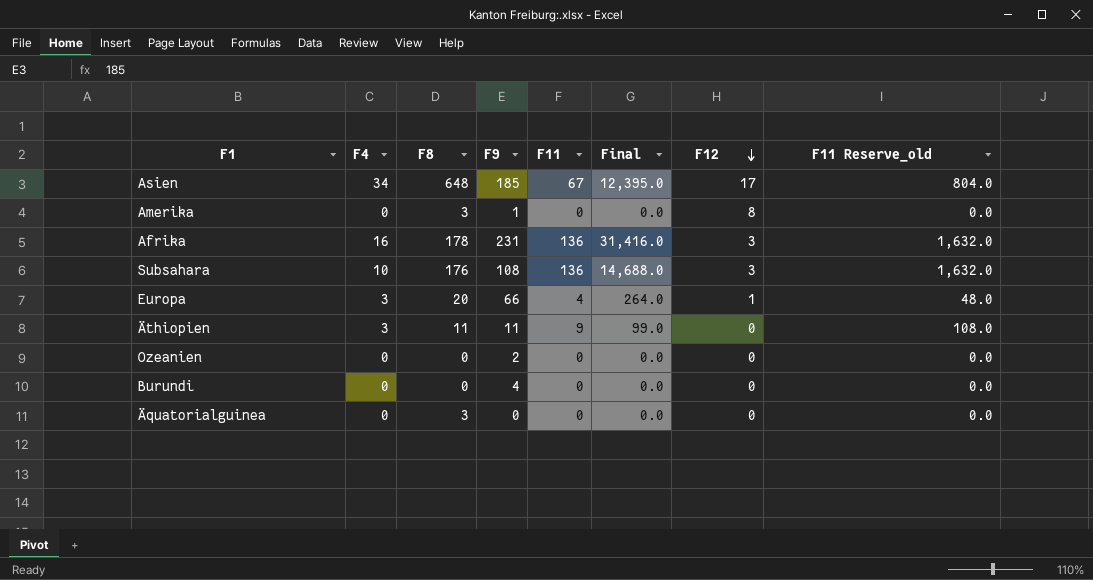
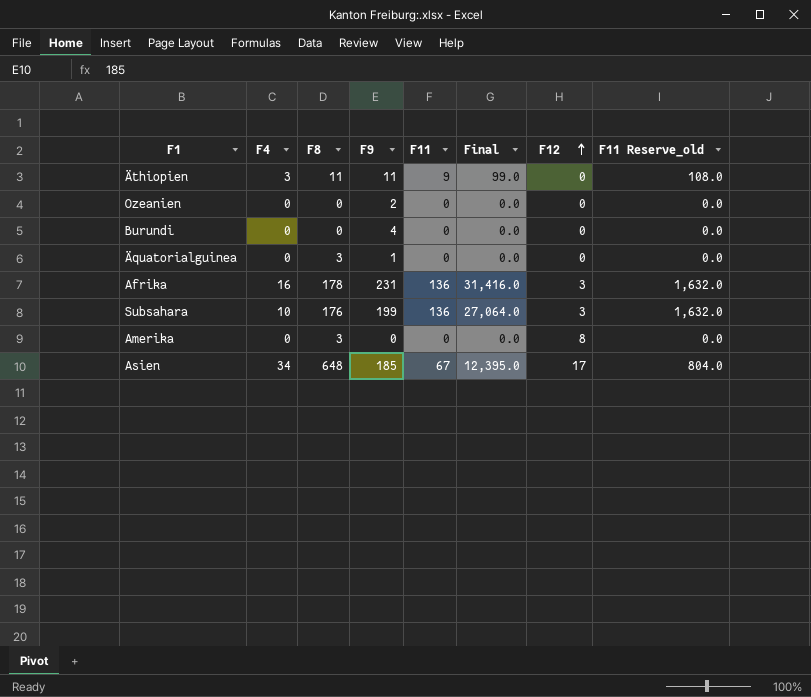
row order: F12 descending -> F12 ascending
row Europa: 3 | 20 | 66 | 4 | 264.0 | 1 | 48.0 -> none
Äquatorialguinea | F9: 0 -> 1
Subsahara | F9: 108 -> 199
Subsahara | Final: 14,688.0 -> 27,064.0
Amerika | F9: 1 -> 0

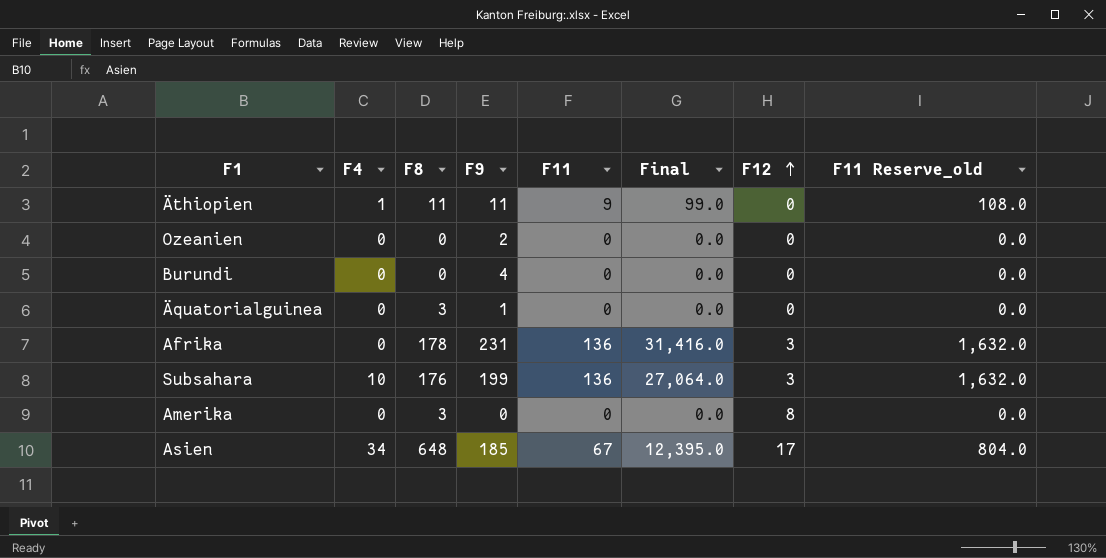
Äthiopien | F4: 3 -> 1
Afrika | F4: 16 -> 0

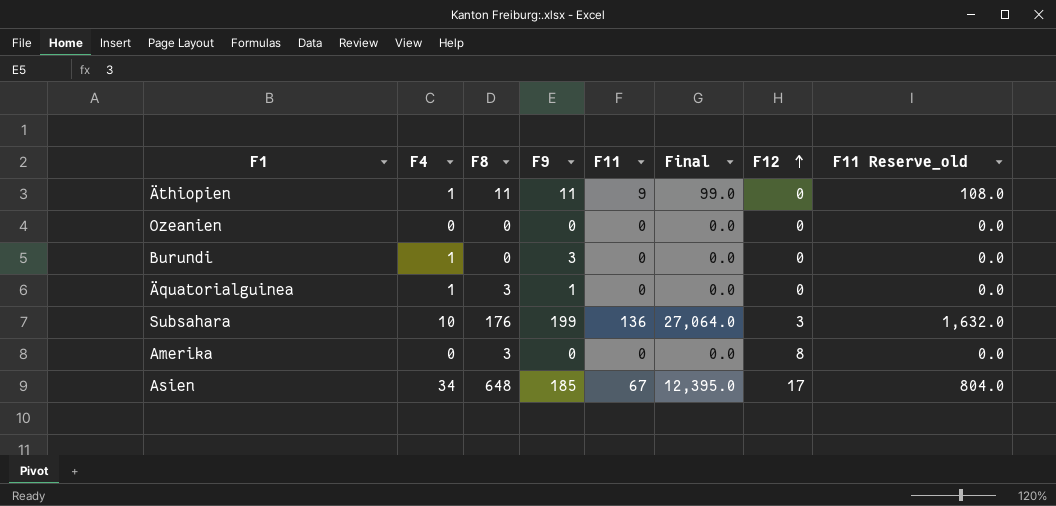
row Afrika: 0 | 178 | 231 | 136 | 31,416.0 | 3 | 1,632.0 -> none
Ozeanien | F9: 2 -> 0
Burundi | F4: 0 -> 1
Burundi | F9: 4 -> 3
Äquatorialguinea | F4: 0 -> 1

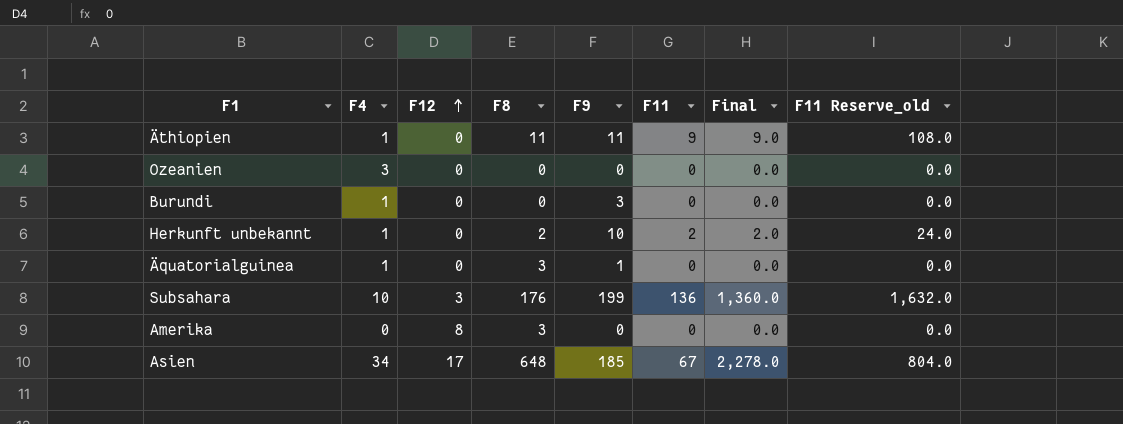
column F12 | position: 7 -> 3
column Final | formula: [F9] * [F11] -> [F4] * [F11]
Ozeanien | F4: 0 -> 3
row Herkunft unbekannt: none -> 1 | 0 | 2 | 10 | 2 | 2.0 | 24.0

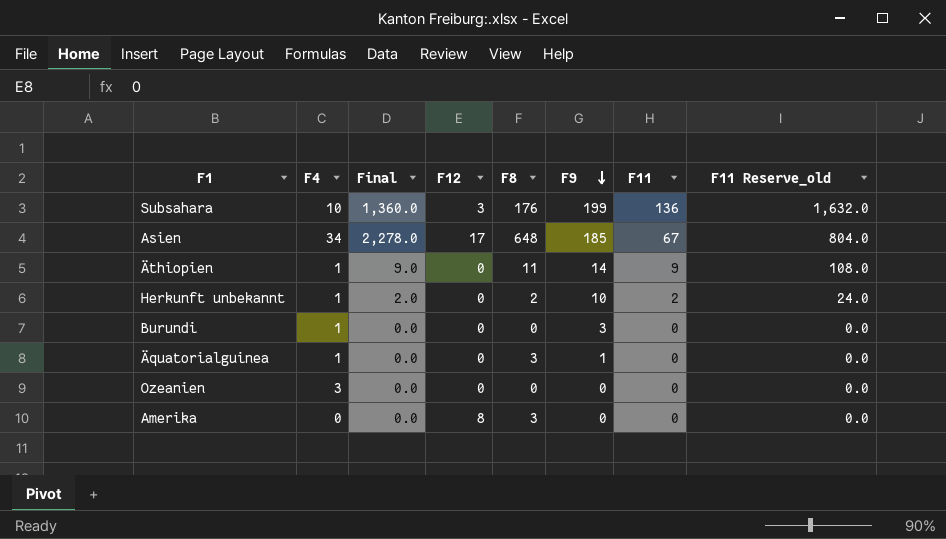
row order: F12 ascending -> F9 descending
column Final | position: 7 -> 3
Äthiopien | F9: 11 -> 14

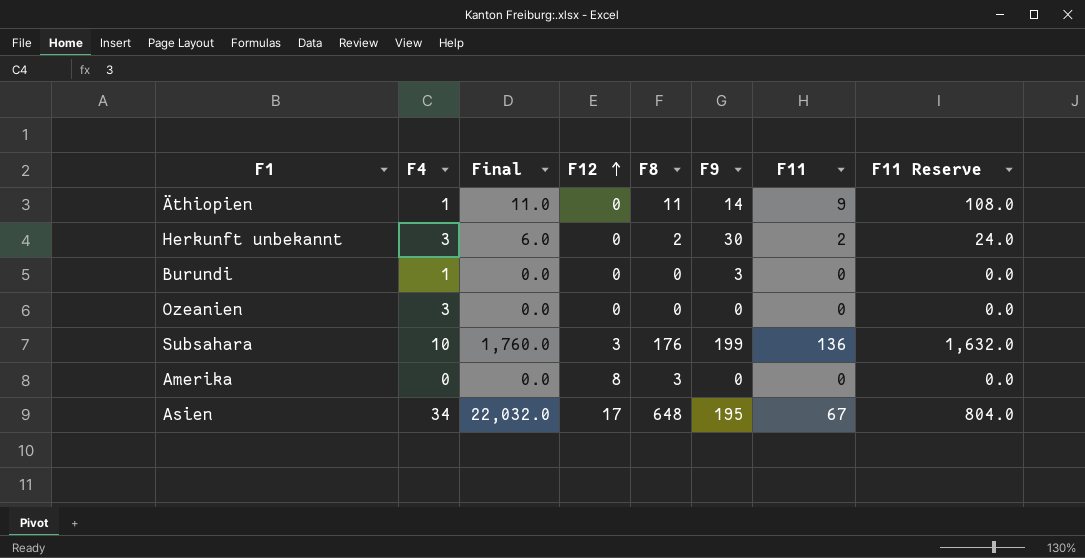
row order: F9 descending -> F12 ascending
column Final | formula: [F4] * [F11] -> [F4] * [F8]
column name: F11 Reserve_old -> F11 Reserve
row Äquatorialguinea: 1 | 0.0 | 0 | 3 | 1 | 0 | 0.0 -> none
Herkunft unbekannt | F4: 1 -> 3
Herkunft unbekannt | F9: 10 -> 30
Asien | F9: 185 -> 195

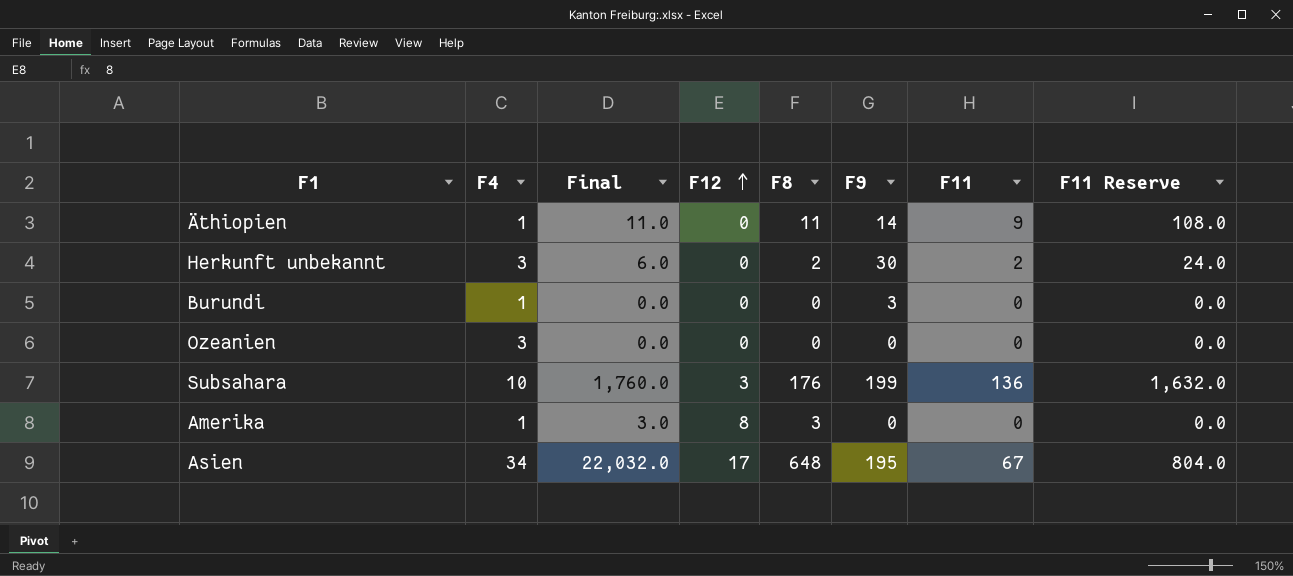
Amerika | F4: 0 -> 1
Amerika | Final: 0.0 -> 3.0

